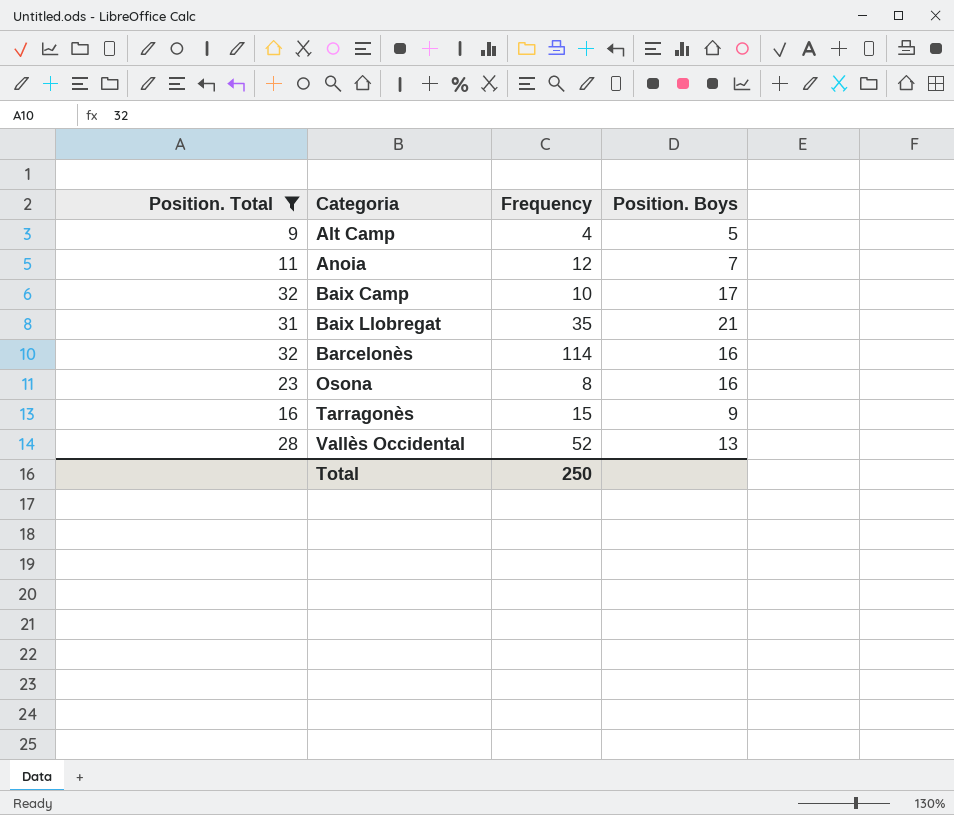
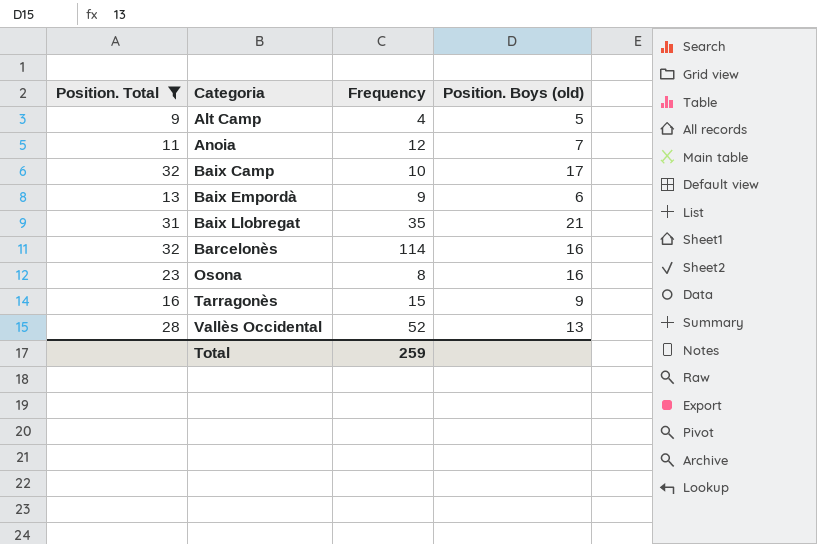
column name: Position. Boys -> Position. Boys (old)
row Baix Empordà: none -> 13 | 9 | 6
Total | Frequency: 250 -> 259

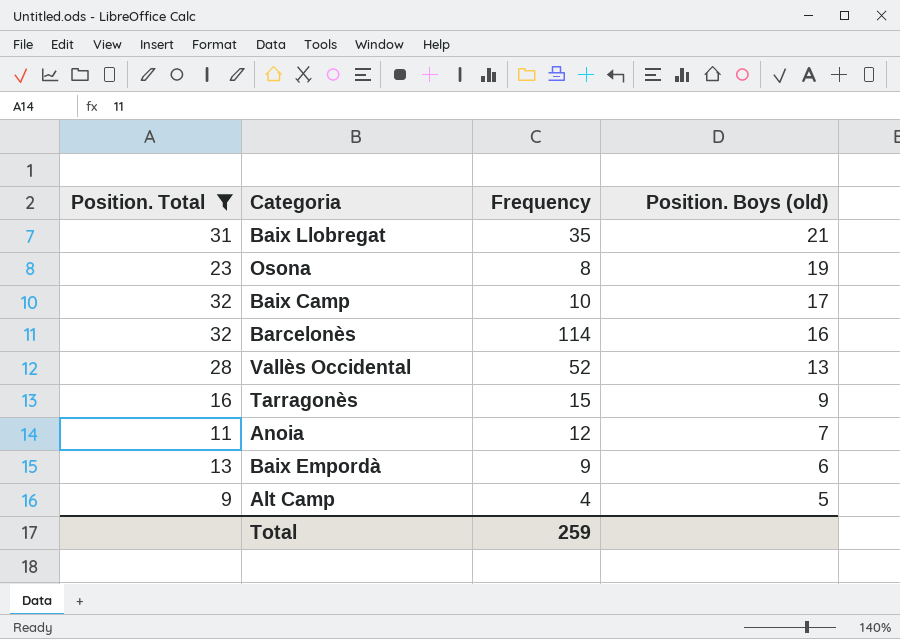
row order: Categoria ascending -> Position. Boys (old) descending
Osona | Position. Boys (old): 16 -> 19

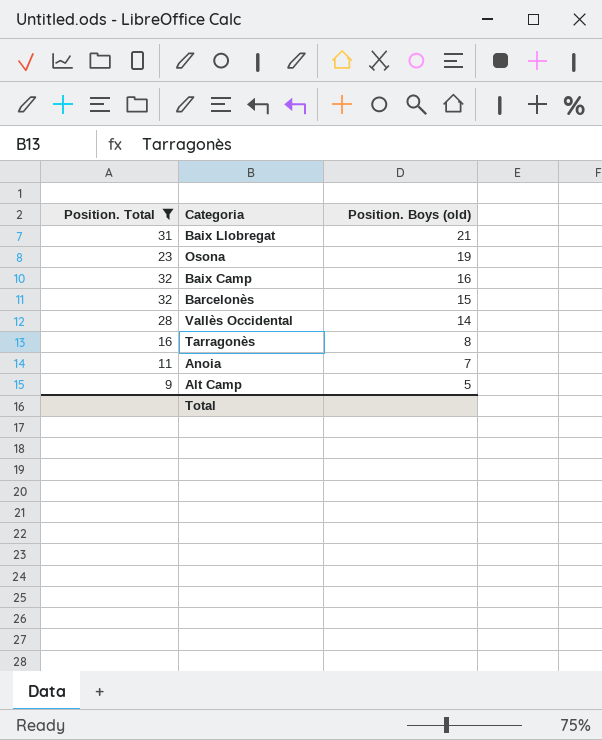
column Frequency | position: 3 -> none
row Baix Empordà: 13 | 9 | 6 -> none
Baix Camp | Position. Boys (old): 17 -> 16
Barcelonès | Position. Boys (old): 16 -> 15
Vallès Occidental | Position. Boys (old): 13 -> 14
Tarragonès | Position. Boys (old): 9 -> 8

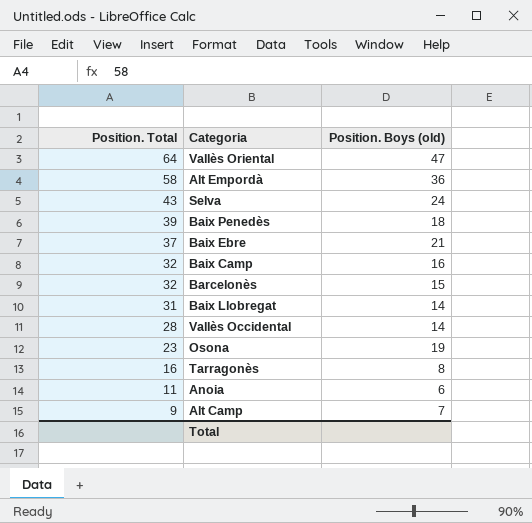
filter: Position. Total <= 32 -> none
row order: Position. Boys (old) descending -> Position. Total descending
Baix Llobregat | Position. Boys (old): 21 -> 14
Anoia | Position. Boys (old): 7 -> 6
Alt Camp | Position. Boys (old): 5 -> 7

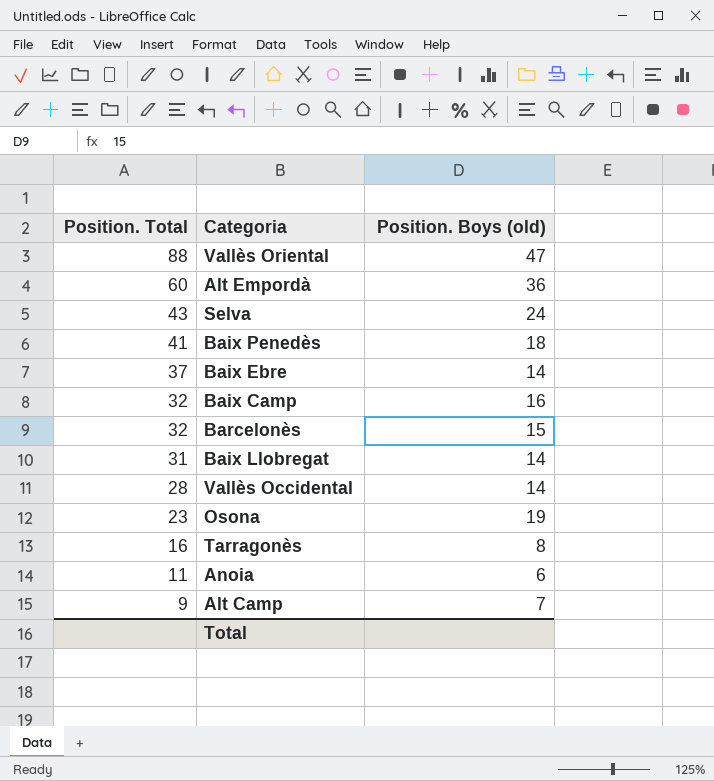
Vallès Oriental | Position. Total: 64 -> 88
Alt Empordà | Position. Total: 58 -> 60
Baix Penedès | Position. Total: 39 -> 41
Baix Ebre | Position. Boys (old): 21 -> 14

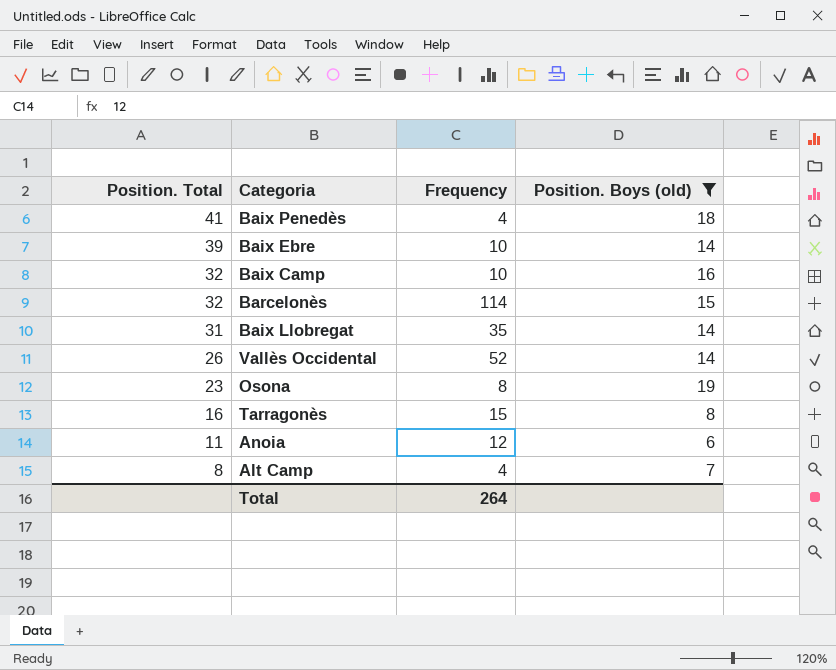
filter: none -> Position. Boys (old) <= 19
column Frequency | position: none -> 3
Baix Ebre | Position. Total: 37 -> 39
Vallès Occidental | Position. Total: 28 -> 26
Alt Camp | Position. Total: 9 -> 8

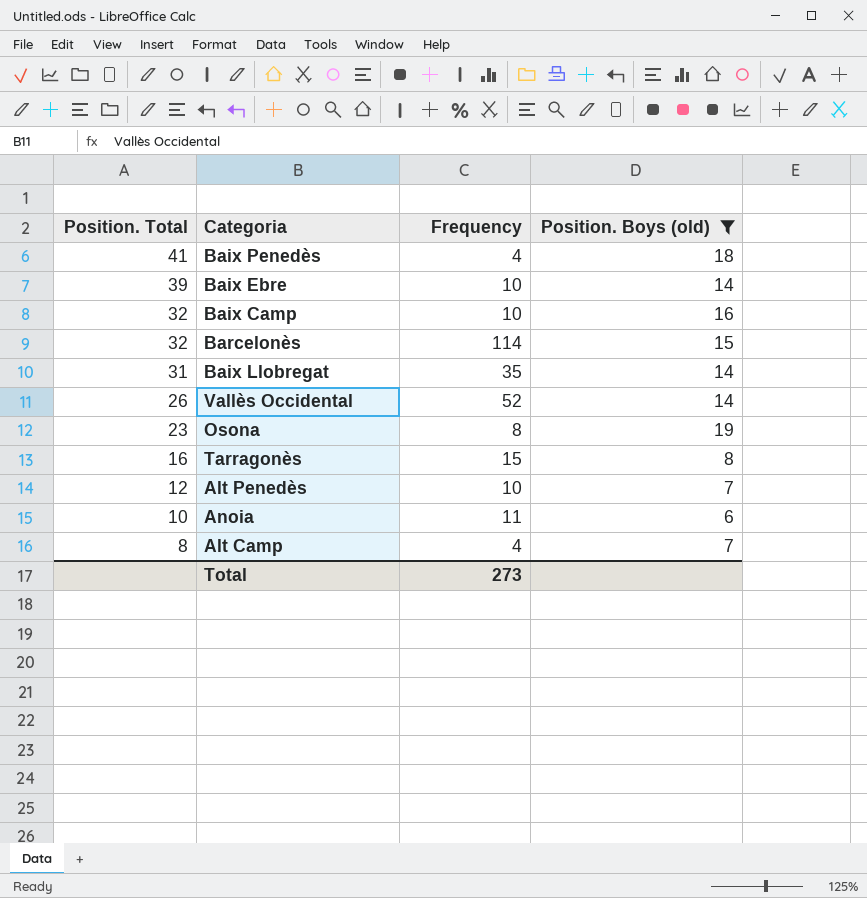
row Alt Penedès: none -> 12 | 10 | 7
Anoia | Position. Total: 11 -> 10
Anoia | Frequency: 12 -> 11
Total | Frequency: 264 -> 273

